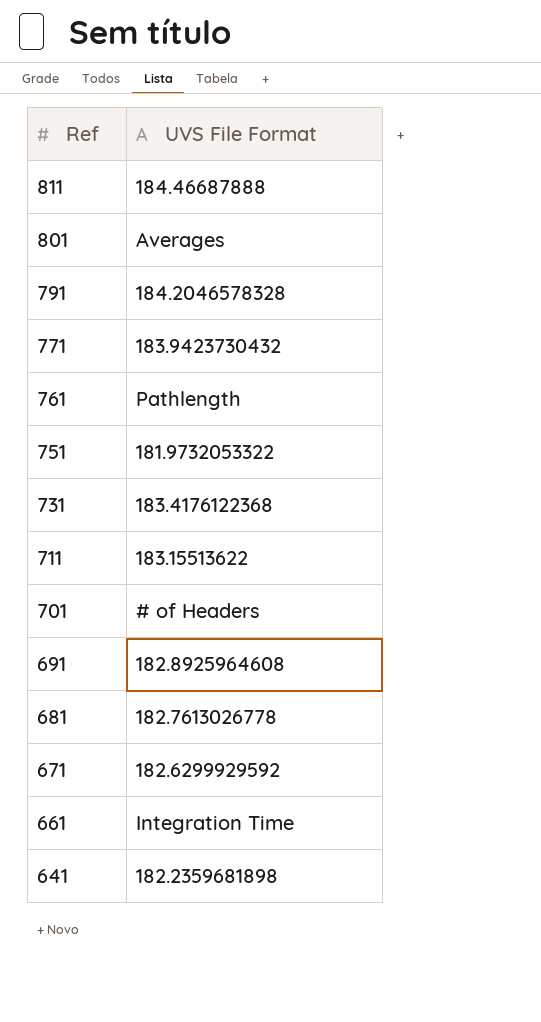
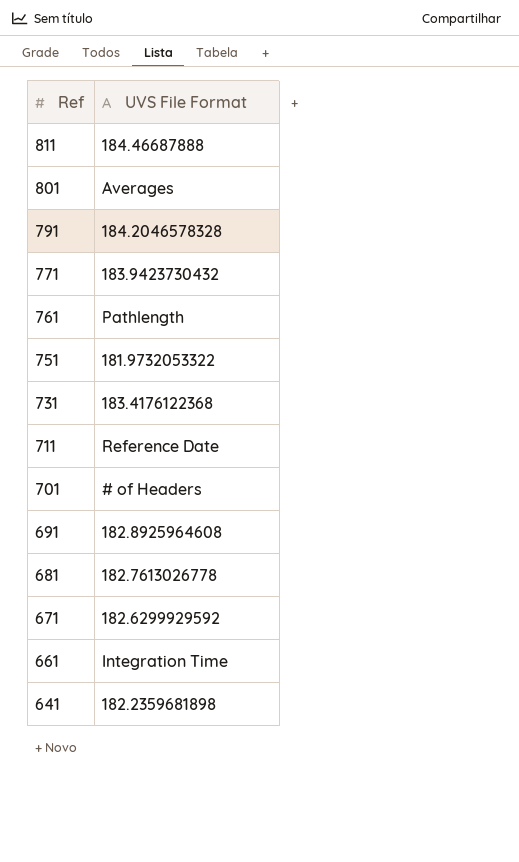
711 | UVS File Format: 183.15513622 -> Reference Date

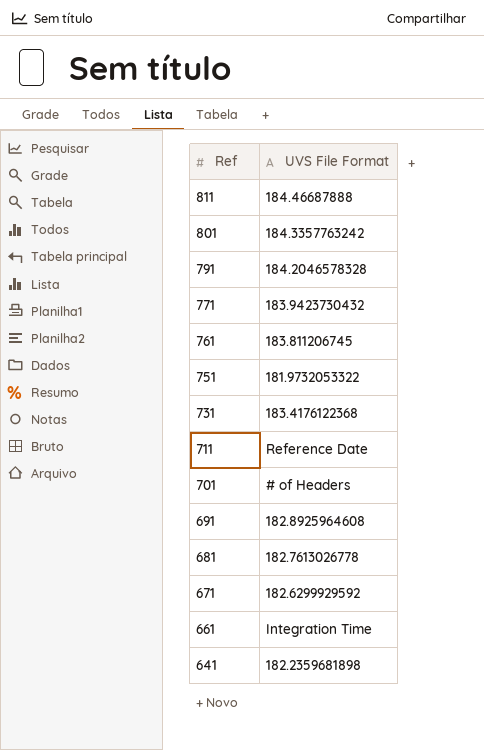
801 | UVS File Format: Averages -> 184.3357763242
761 | UVS File Format: Pathlength -> 183.811206745

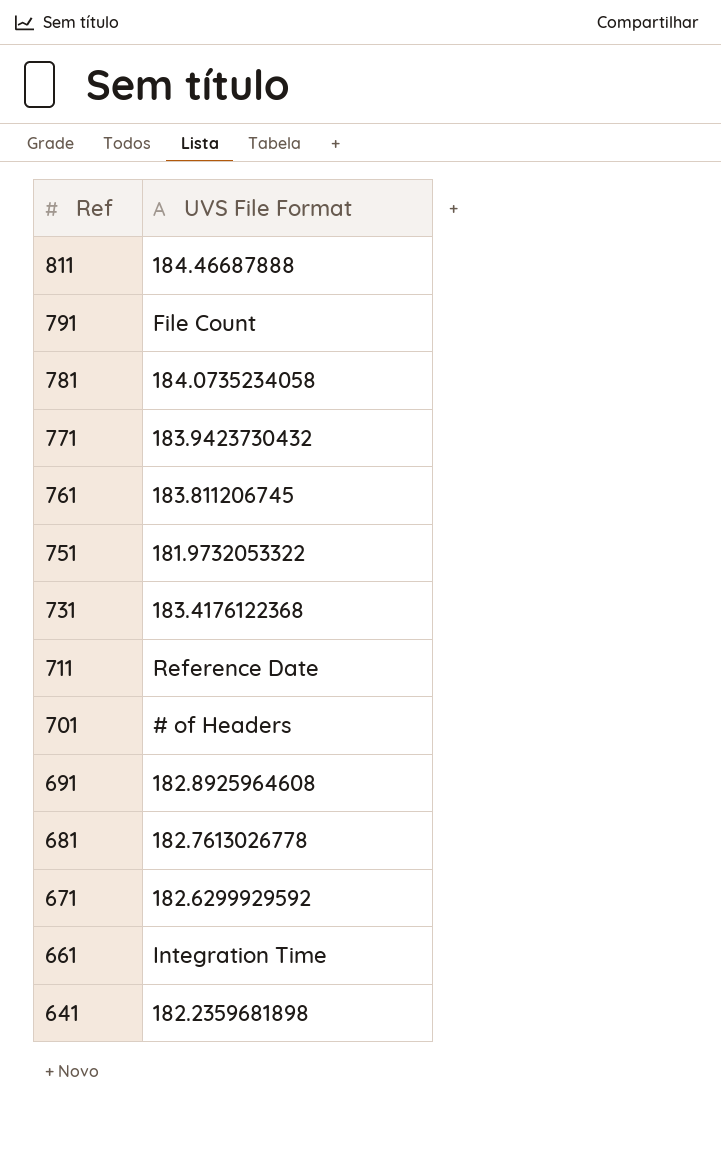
row 801: 184.3357763242 -> none
791 | UVS File Format: 184.2046578328 -> File Count
row 781: none -> 184.0735234058

